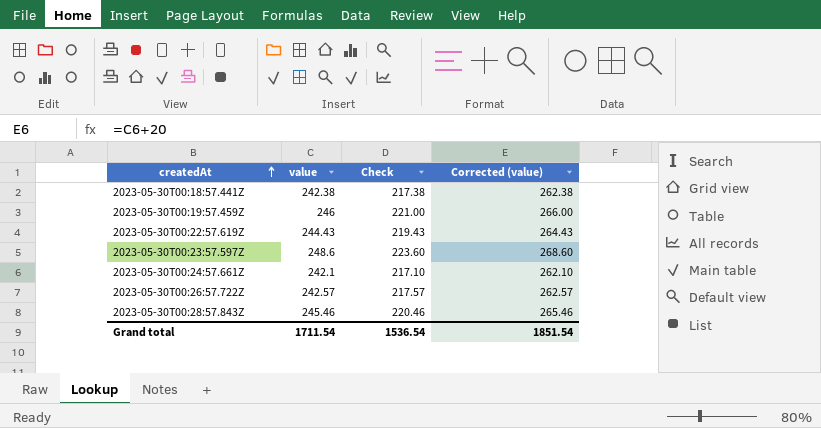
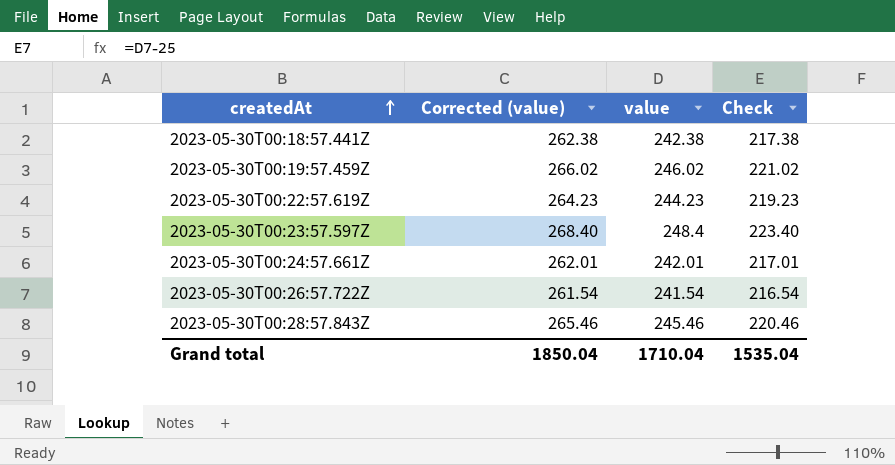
column Corrected (value) | position: 4 -> 2
2023-05-30T00:19:57.459Z | Corrected (value): 266.00 -> 266.02
2023-05-30T00:19:57.459Z | value: 246 -> 246.02
2023-05-30T00:19:57.459Z | Check: 221.00 -> 221.02
2023-05-30T00:22:57.619Z | Corrected (value): 264.43 -> 264.23
2023-05-30T00:22:57.619Z | value: 244.43 -> 244.23
2023-05-30T00:22:57.619Z | Check: 219.43 -> 219.23
2023-05-30T00:23:57.597Z | Corrected (value): 268.60 -> 268.40
2023-05-30T00:23:57.597Z | value: 248.6 -> 248.4
2023-05-30T00:23:57.597Z | Check: 223.60 -> 223.40
2023-05-30T00:24:57.661Z | Corrected (value): 262.10 -> 262.01
2023-05-30T00:24:57.661Z | value: 242.1 -> 242.01
2023-05-30T00:24:57.661Z | Check: 217.10 -> 217.01
2023-05-30T00:26:57.722Z | Corrected (value): 262.57 -> 261.54
2023-05-30T00:26:57.722Z | value: 242.57 -> 241.54
2023-05-30T00:26:57.722Z | Check: 217.57 -> 216.54
Grand total | Corrected (value): 1851.54 -> 1850.04
Grand total | value: 1711.54 -> 1710.04
Grand total | Check: 1536.54 -> 1535.04

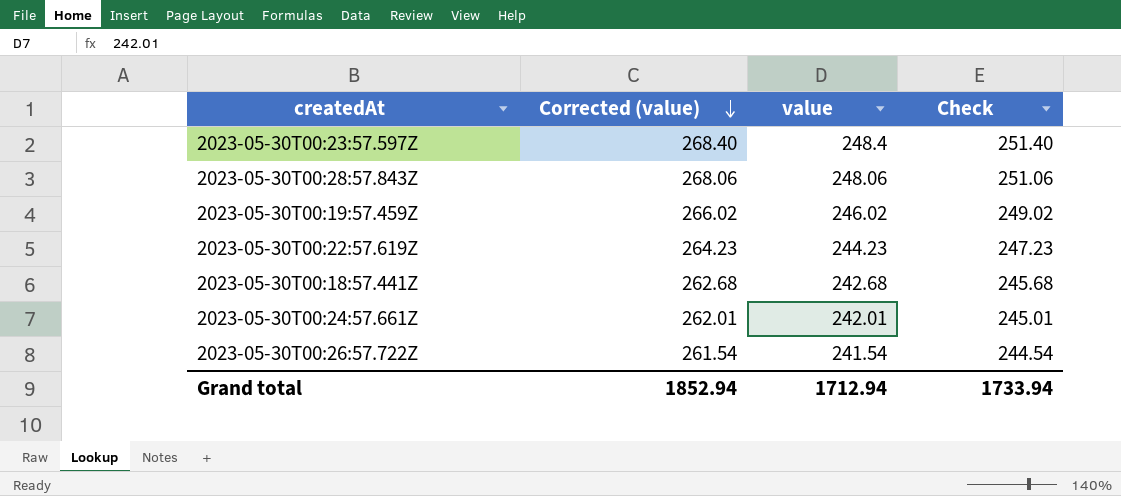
row order: createdAt ascending -> Corrected (value) descending
column Check | formula: [value] - 25 -> [value] + 3
2023-05-30T00:28:57.843Z | Corrected (value): 265.46 -> 268.06
2023-05-30T00:28:57.843Z | value: 245.46 -> 248.06
2023-05-30T00:18:57.441Z | Corrected (value): 262.38 -> 262.68
2023-05-30T00:18:57.441Z | value: 242.38 -> 242.68
Grand total | Corrected (value): 1850.04 -> 1852.94
Grand total | value: 1710.04 -> 1712.94
Grand total | Check: 1535.04 -> 1733.94

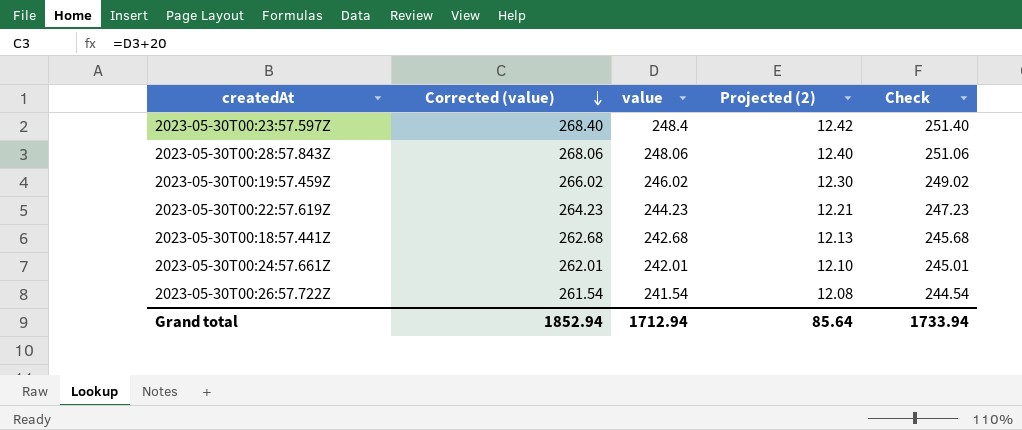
column Projected (2) | formula: none -> [value] * 0.05

